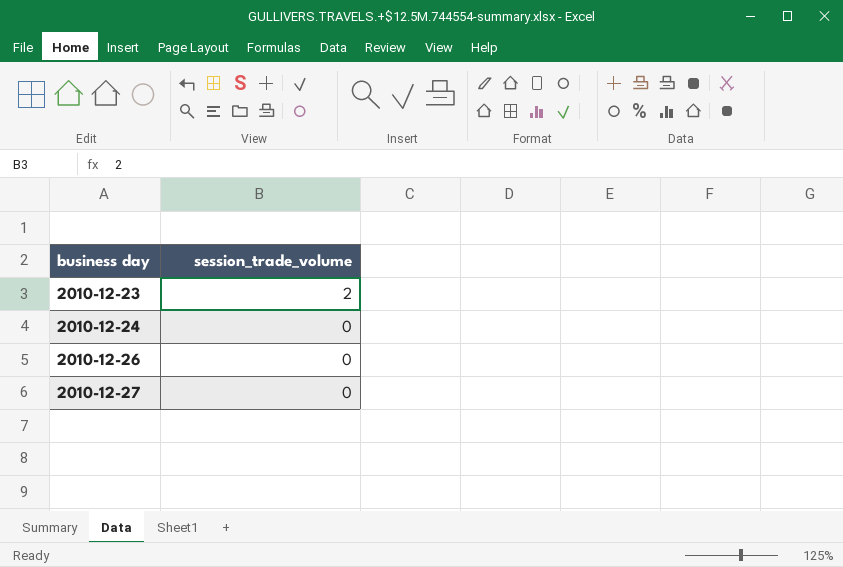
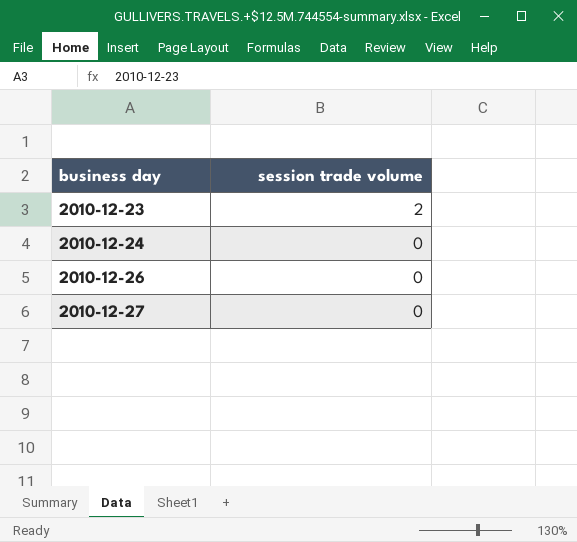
column name: session_trade_volume -> session trade volume

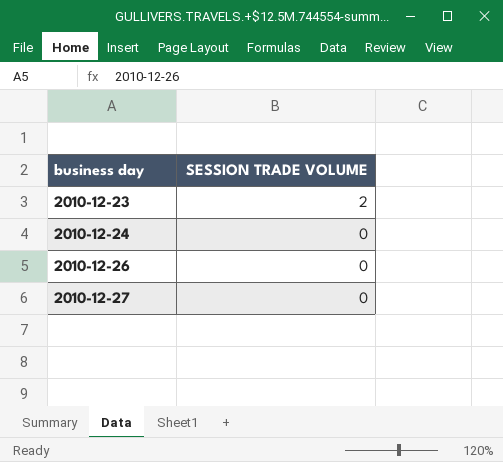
column name: session trade volume -> SESSION TRADE VOLUME

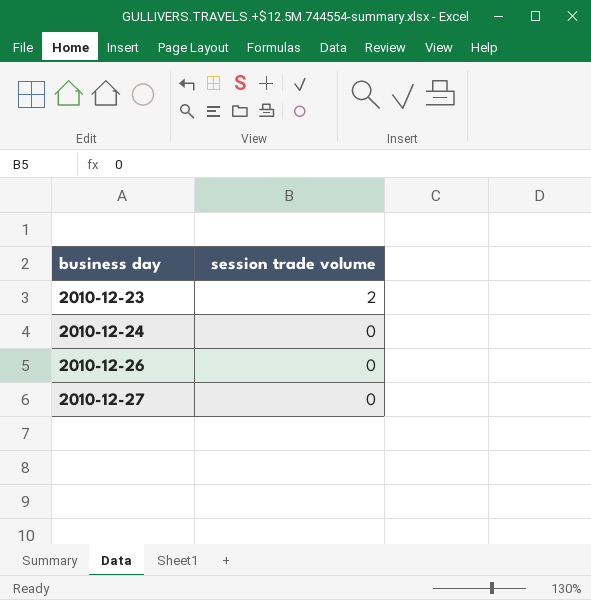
column name: SESSION TRADE VOLUME -> session trade volume

